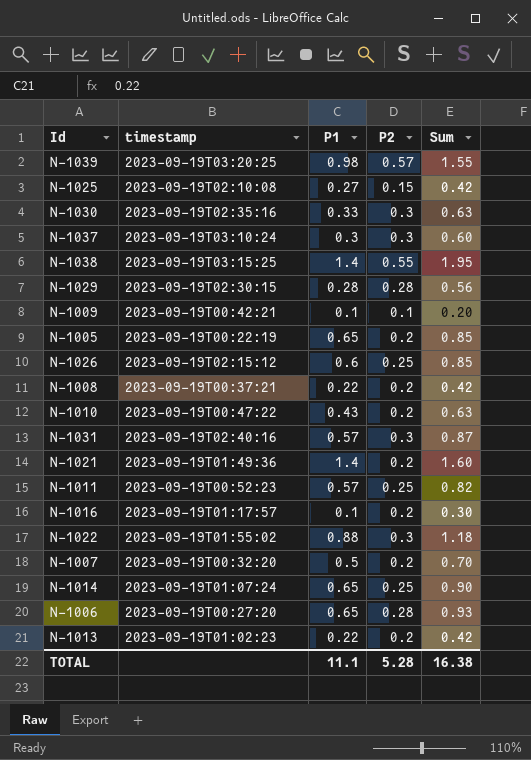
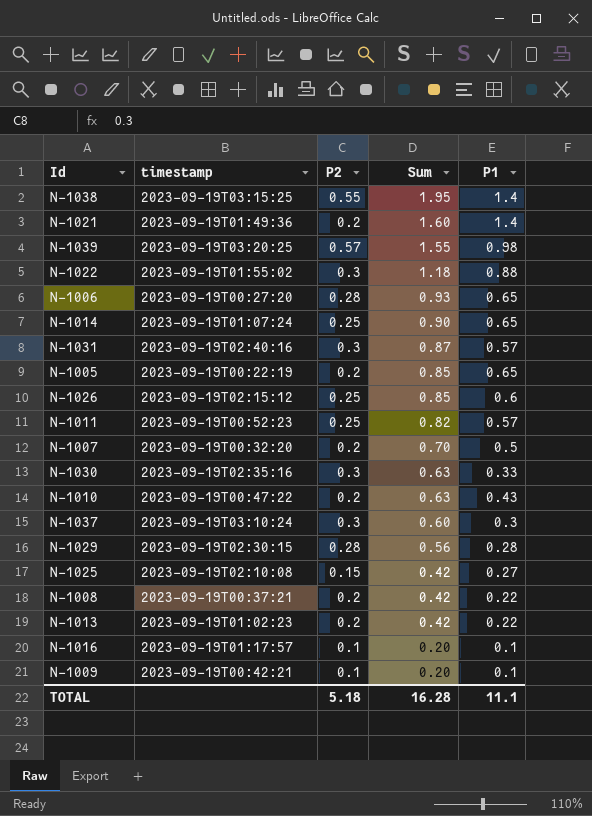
row order: none -> Sum descending
column P1 | position: 3 -> 5
N-1016 | P2: 0.2 -> 0.1
N-1016 | Sum: 0.30 -> 0.20
TOTAL | P2: 5.28 -> 5.18
TOTAL | Sum: 16.38 -> 16.28

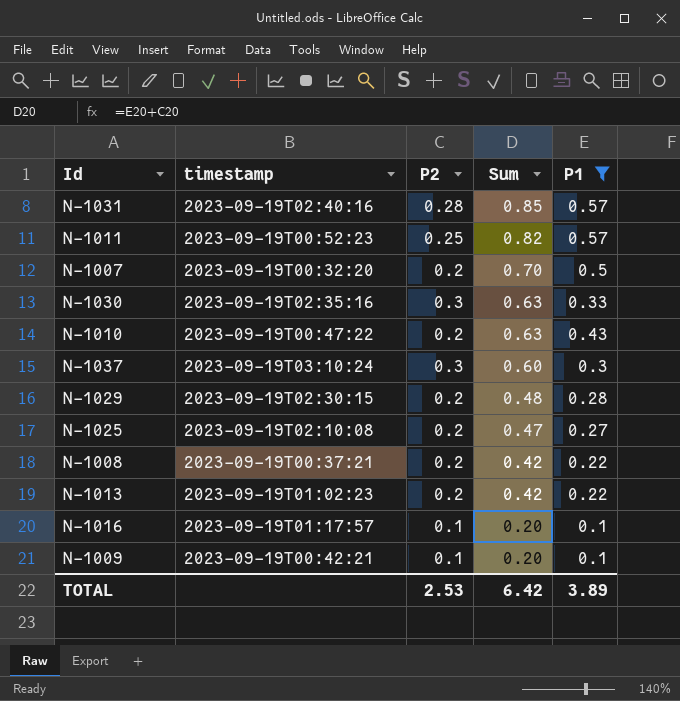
filter: none -> P1 <= 0.57
N-1031 | P2: 0.3 -> 0.28
N-1031 | Sum: 0.87 -> 0.85
N-1029 | P2: 0.28 -> 0.2
N-1029 | Sum: 0.56 -> 0.48
N-1025 | P2: 0.15 -> 0.2
N-1025 | Sum: 0.42 -> 0.47
TOTAL | P2: 5.18 -> 2.53
TOTAL | Sum: 16.28 -> 6.42
TOTAL | P1: 11.1 -> 3.89

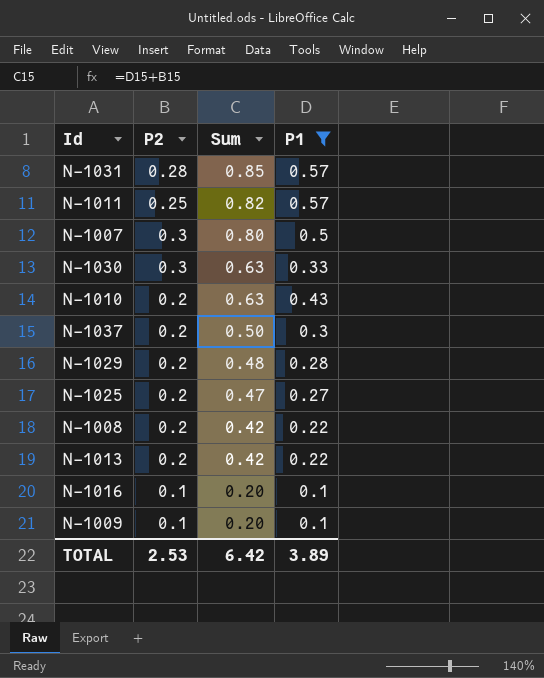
column timestamp | position: 2 -> none
N-1007 | P2: 0.2 -> 0.3
N-1007 | Sum: 0.70 -> 0.80
N-1037 | P2: 0.3 -> 0.2
N-1037 | Sum: 0.60 -> 0.50

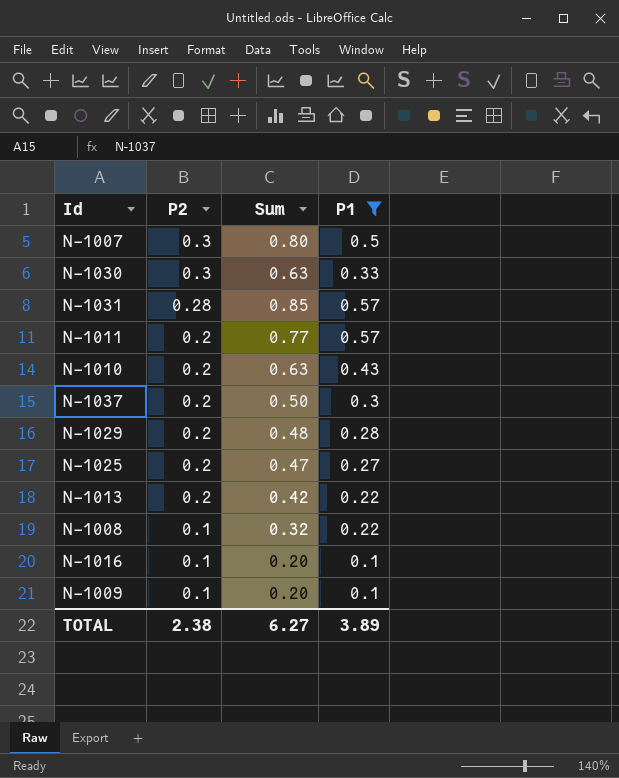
row order: Sum descending -> P2 descending
N-1011 | P2: 0.25 -> 0.2
N-1011 | Sum: 0.82 -> 0.77
N-1008 | P2: 0.2 -> 0.1
N-1008 | Sum: 0.42 -> 0.32
TOTAL | P2: 2.53 -> 2.38
TOTAL | Sum: 6.42 -> 6.27

